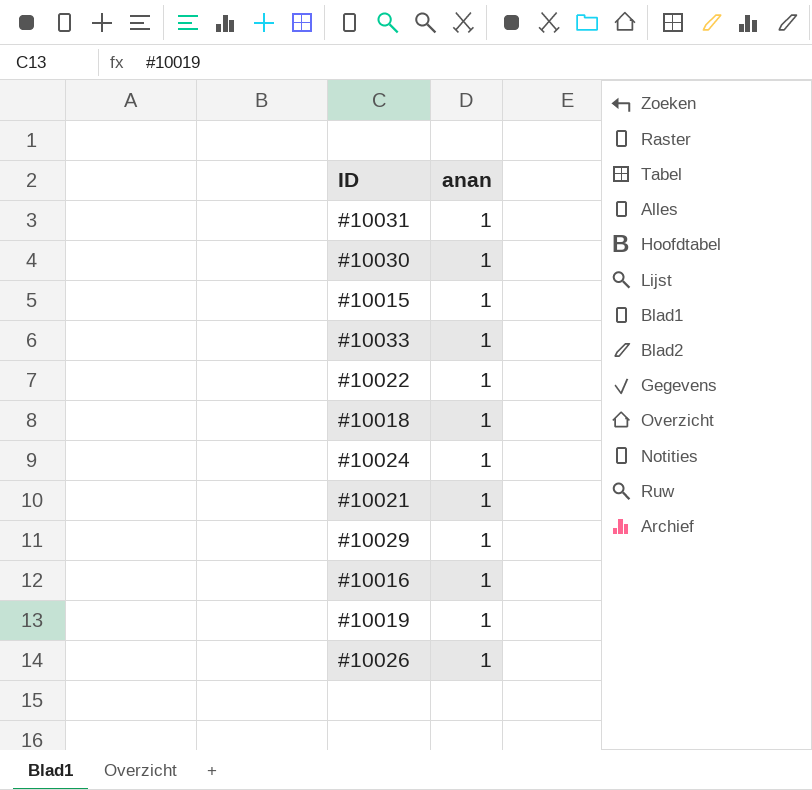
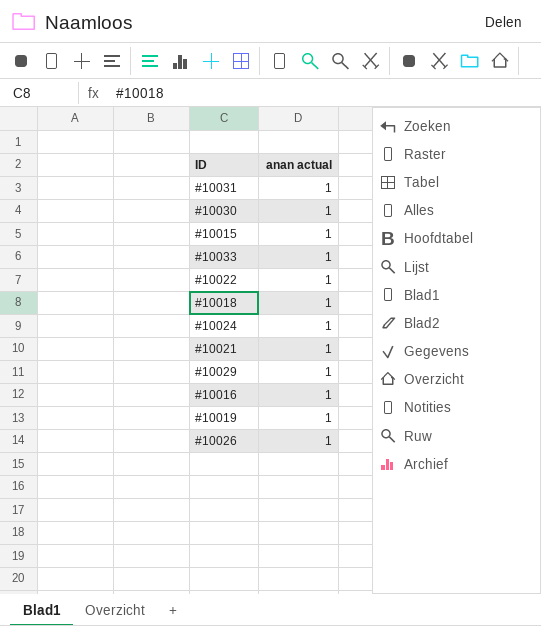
column name: anan -> anan actual

